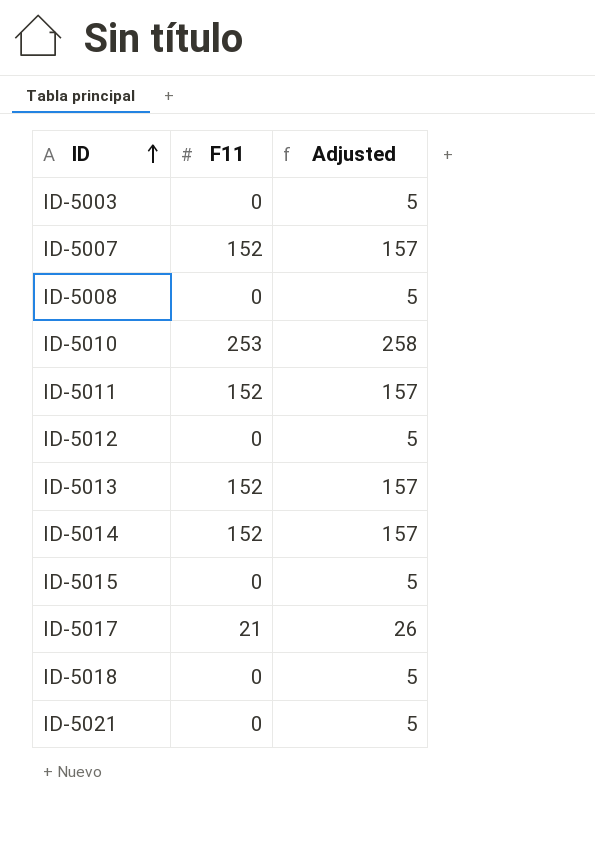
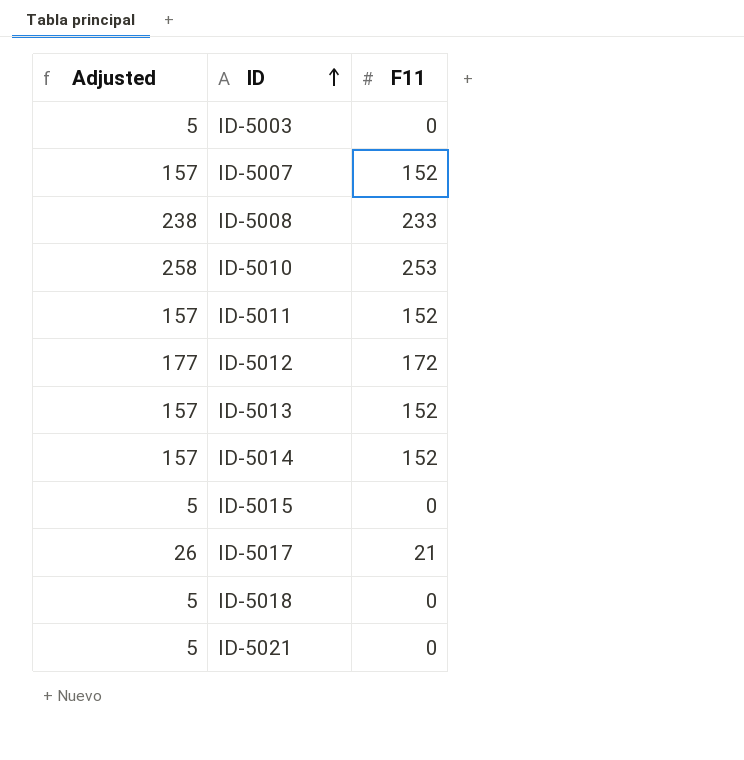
column Adjusted | position: 3 -> 1
ID-5008 | Adjusted: 5 -> 238
ID-5008 | F11: 0 -> 233
ID-5012 | Adjusted: 5 -> 177
ID-5012 | F11: 0 -> 172

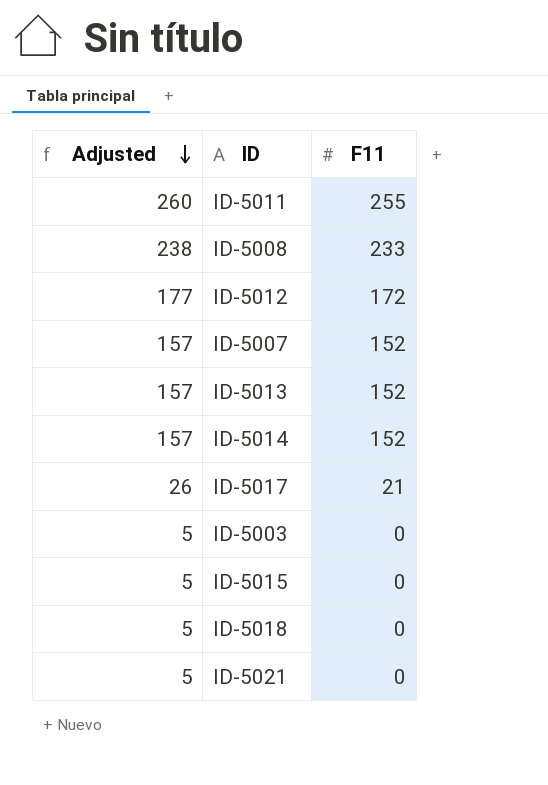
row order: ID ascending -> Adjusted descending
row ID-5010: 258 | 253 -> none
ID-5011 | Adjusted: 157 -> 260
ID-5011 | F11: 152 -> 255

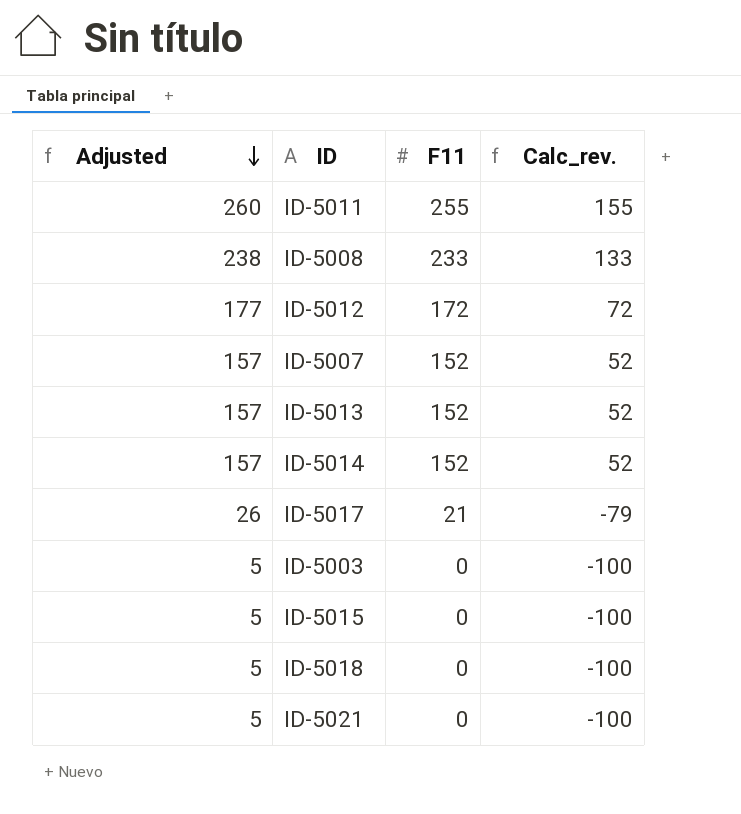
column Calc_rev. | formula: none -> [F11] - 100

